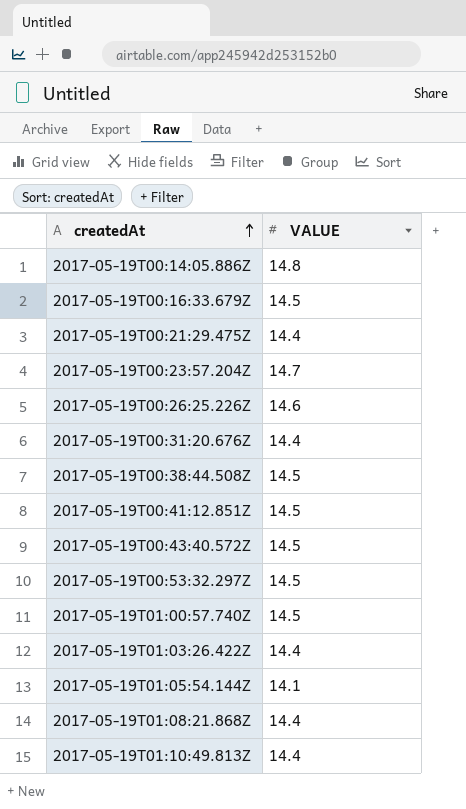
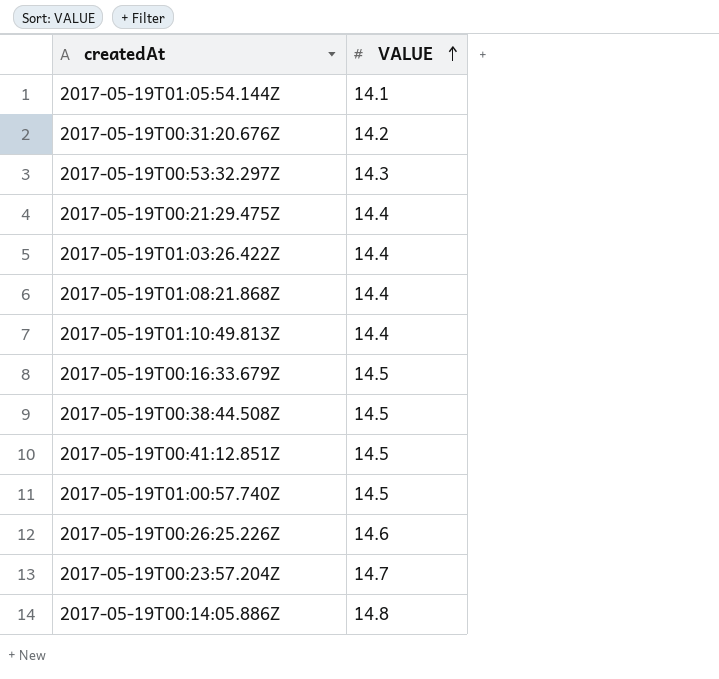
row order: createdAt ascending -> VALUE ascending
row 2017-05-19T00:43:40.572Z: 14.5 -> none
2017-05-19T00:31:20.676Z | VALUE: 14.4 -> 14.2
2017-05-19T00:53:32.297Z | VALUE: 14.5 -> 14.3

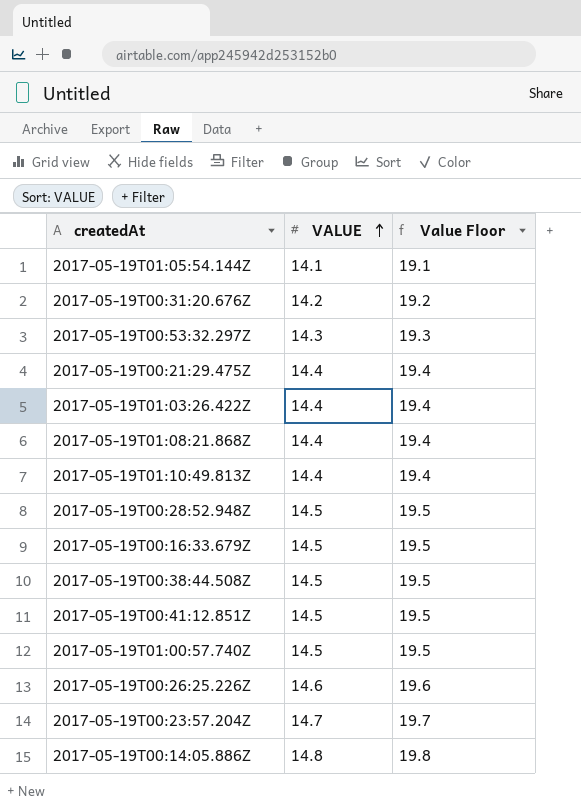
column Value Floor | formula: none -> [VALUE] + 5
row 2017-05-19T00:28:52.948Z: none -> 14.5 | 19.5

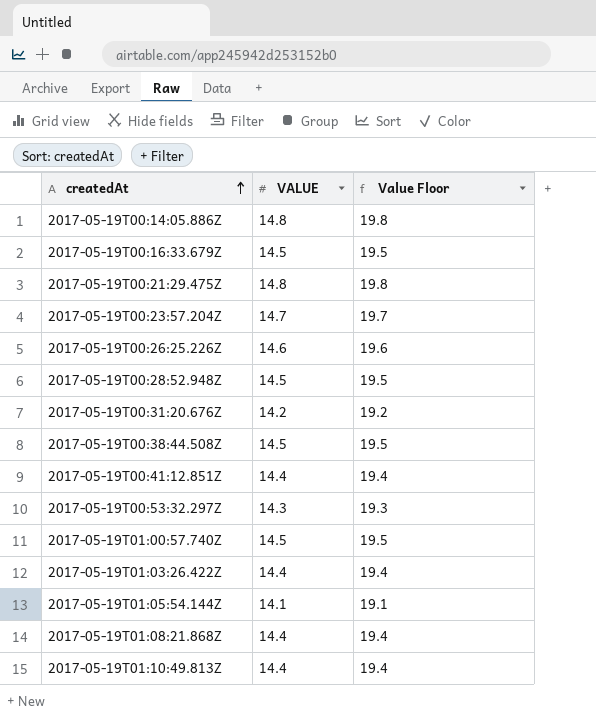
row order: VALUE ascending -> createdAt ascending
2017-05-19T00:21:29.475Z | VALUE: 14.4 -> 14.8
2017-05-19T00:21:29.475Z | Value Floor: 19.4 -> 19.8
2017-05-19T00:41:12.851Z | VALUE: 14.5 -> 14.4
2017-05-19T00:41:12.851Z | Value Floor: 19.5 -> 19.4

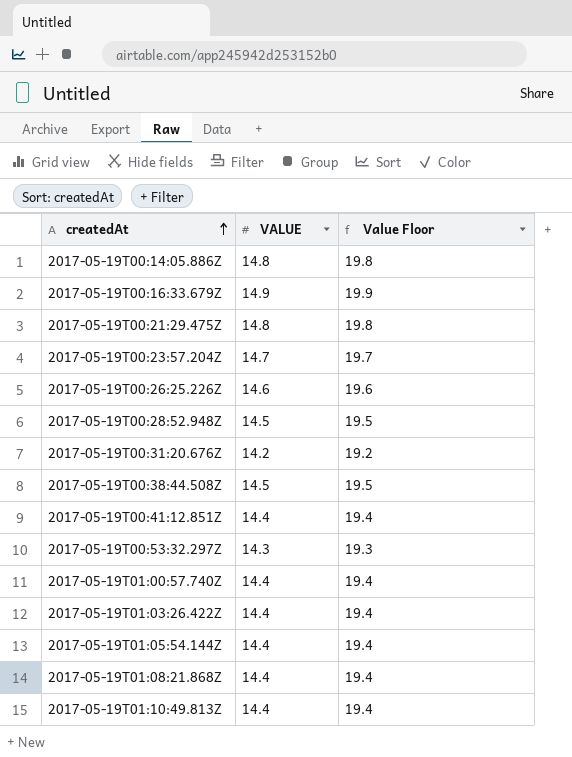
2017-05-19T00:16:33.679Z | VALUE: 14.5 -> 14.9
2017-05-19T00:16:33.679Z | Value Floor: 19.5 -> 19.9
2017-05-19T01:00:57.740Z | VALUE: 14.5 -> 14.4
2017-05-19T01:00:57.740Z | Value Floor: 19.5 -> 19.4
2017-05-19T01:05:54.144Z | VALUE: 14.1 -> 14.4
2017-05-19T01:05:54.144Z | Value Floor: 19.1 -> 19.4

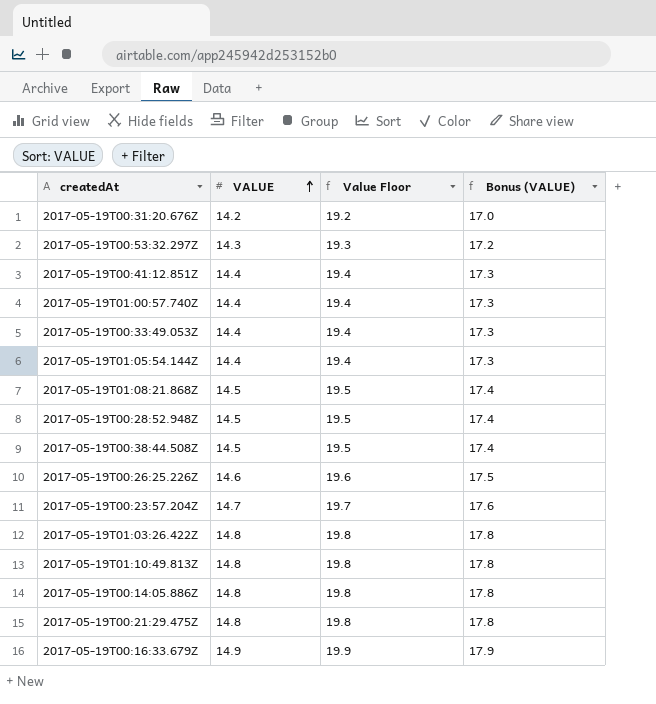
row order: createdAt ascending -> VALUE ascending
column Bonus (VALUE) | formula: none -> [VALUE] * 1.2
row 2017-05-19T00:33:49.053Z: none -> 14.4 | 19.4 | 17.3
2017-05-19T01:08:21.868Z | VALUE: 14.4 -> 14.5
2017-05-19T01:08:21.868Z | Value Floor: 19.4 -> 19.5
2017-05-19T01:03:26.422Z | VALUE: 14.4 -> 14.8
2017-05-19T01:03:26.422Z | Value Floor: 19.4 -> 19.8
2017-05-19T01:10:49.813Z | VALUE: 14.4 -> 14.8
2017-05-19T01:10:49.813Z | Value Floor: 19.4 -> 19.8

